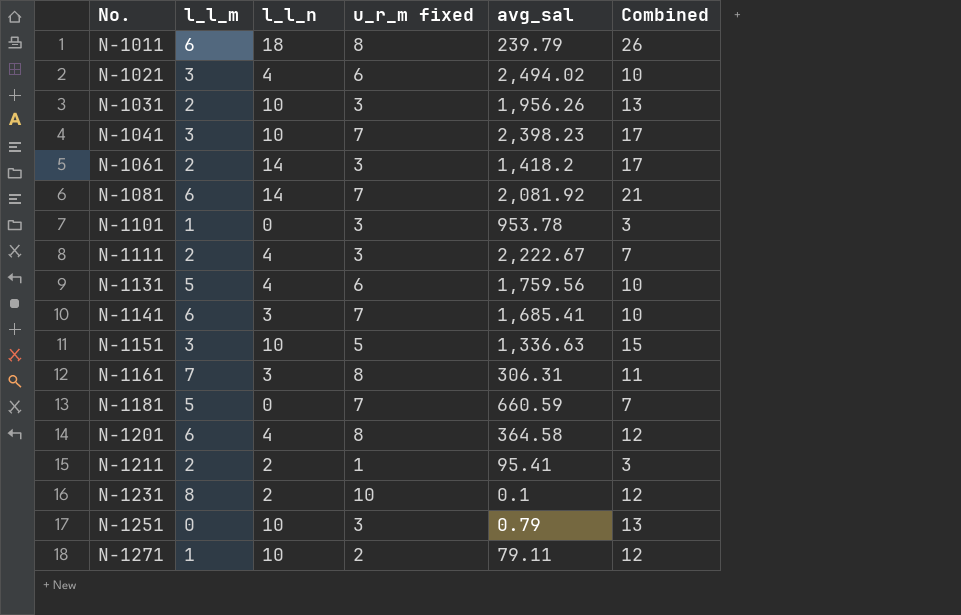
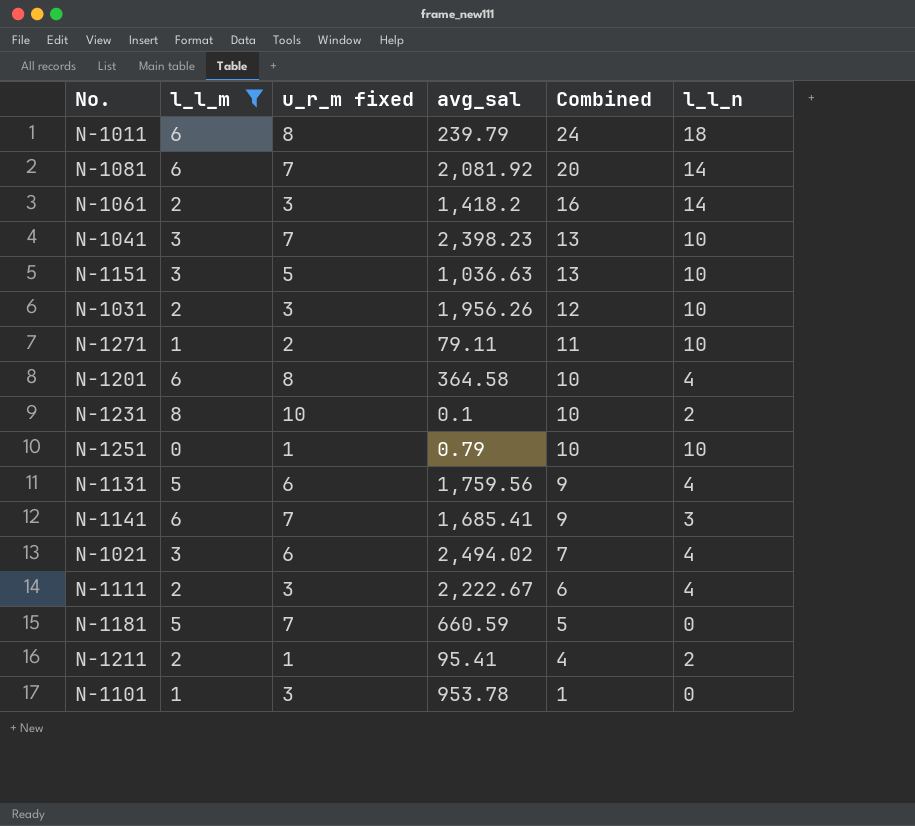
filter: none -> l_l_m != 7
row order: No. ascending -> Combined descending
column Combined | formula: [l_l_n] + [u_r_m fixed] -> [l_l_m] + [l_l_n]
column l_l_n | position: 3 -> 6
N-1151 | avg_sal: 1,336.63 -> 1,036.63
N-1251 | u_r_m fixed: 3 -> 1

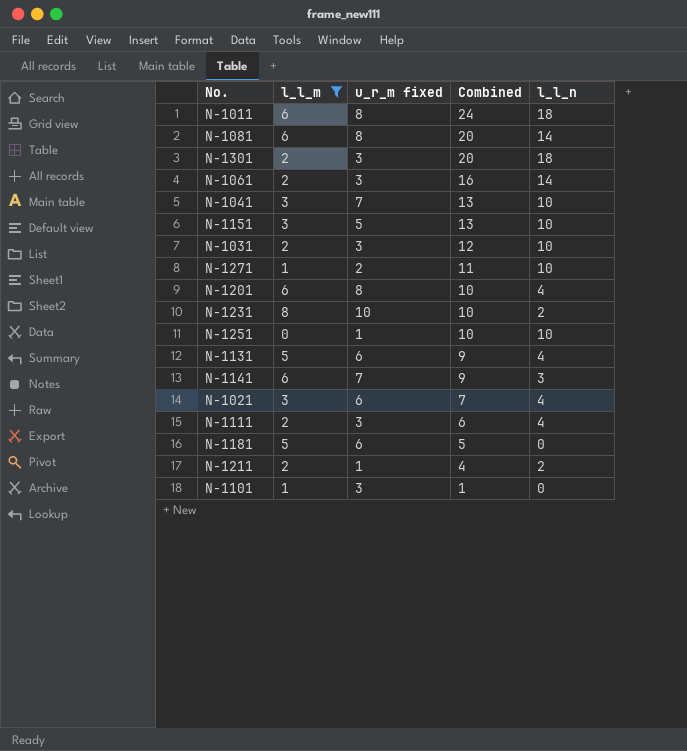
column avg_sal | position: 4 -> none
N-1081 | u_r_m fixed: 7 -> 8
row N-1301: none -> 2 | 3 | 20 | 18
N-1181 | u_r_m fixed: 7 -> 6

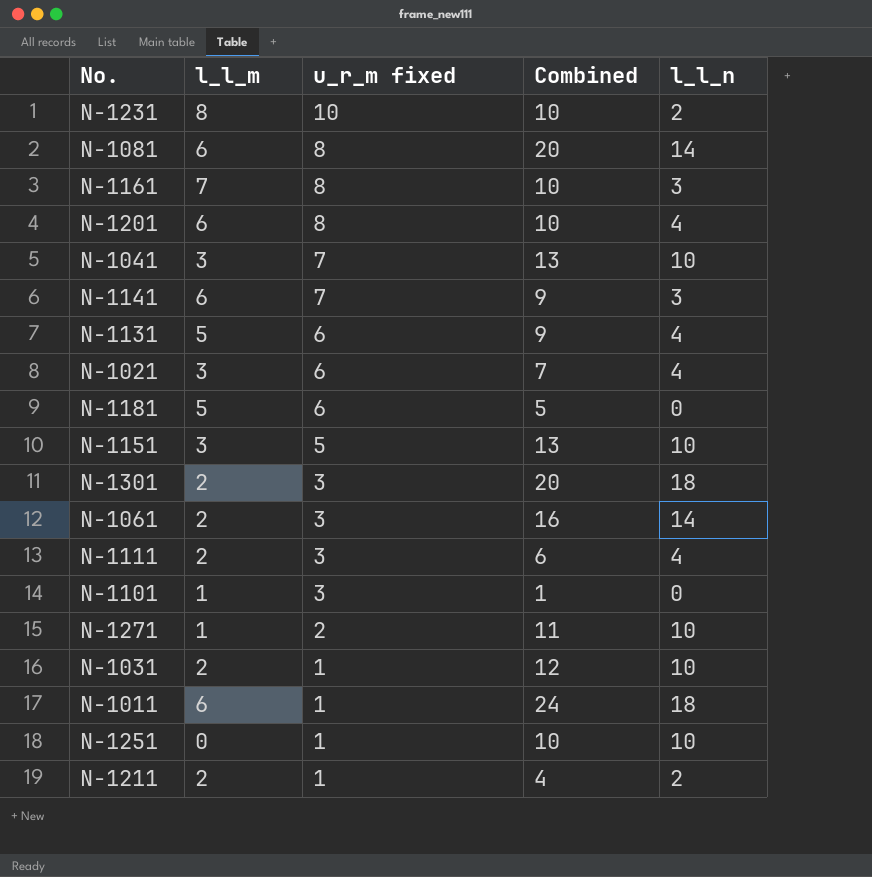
filter: l_l_m != 7 -> none
row order: Combined descending -> u_r_m fixed descending
N-1031 | u_r_m fixed: 3 -> 1
N-1011 | u_r_m fixed: 8 -> 1

